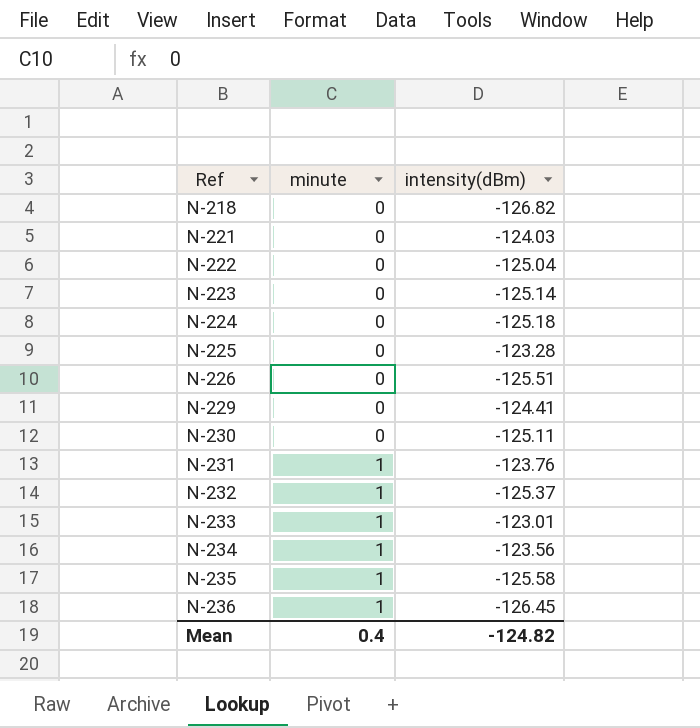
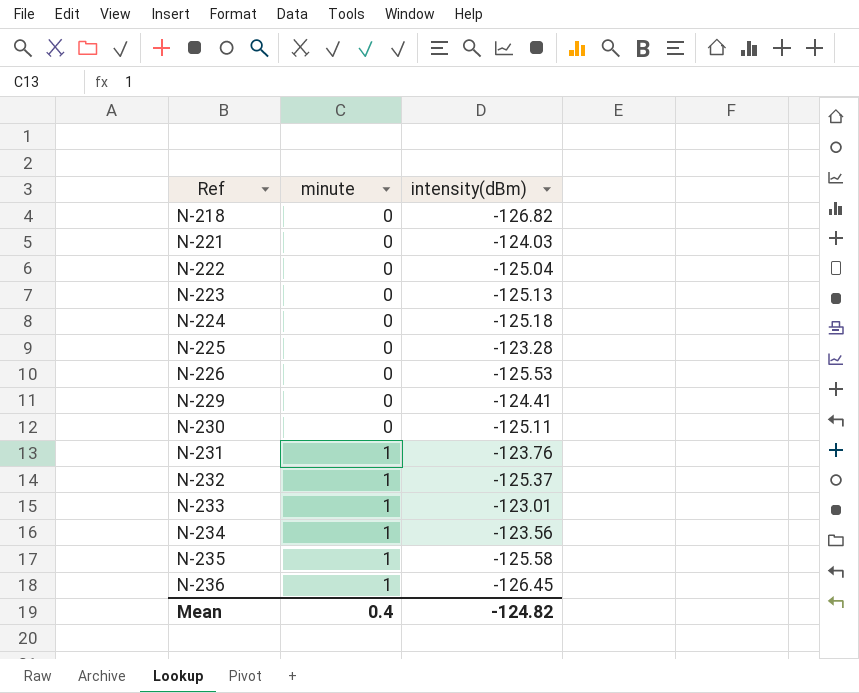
N-223 | intensity(dBm): -125.14 -> -125.13
N-226 | intensity(dBm): -125.51 -> -125.53

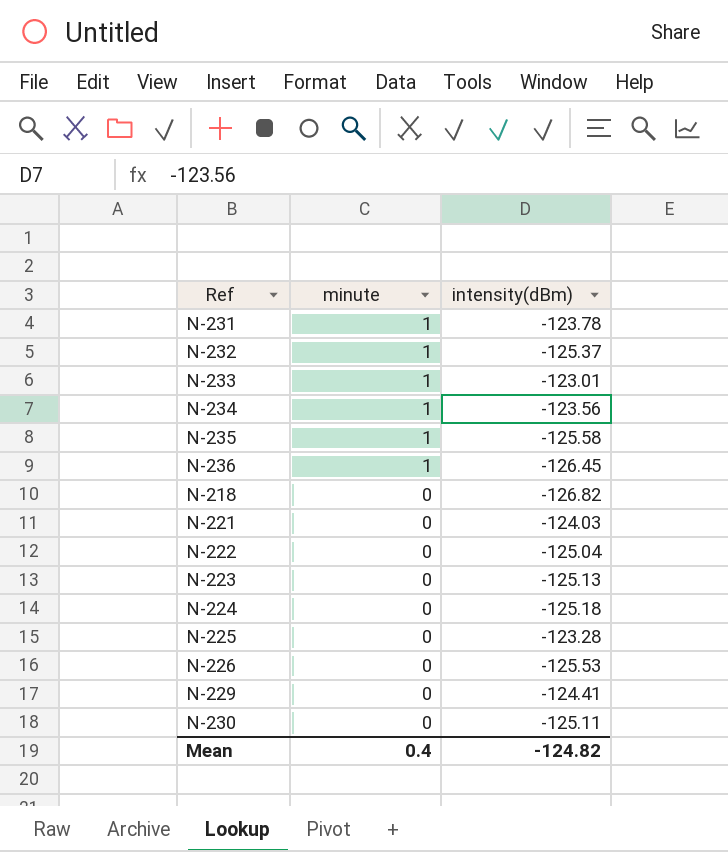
row order: Ref ascending -> minute descending
N-231 | intensity(dBm): -123.76 -> -123.78

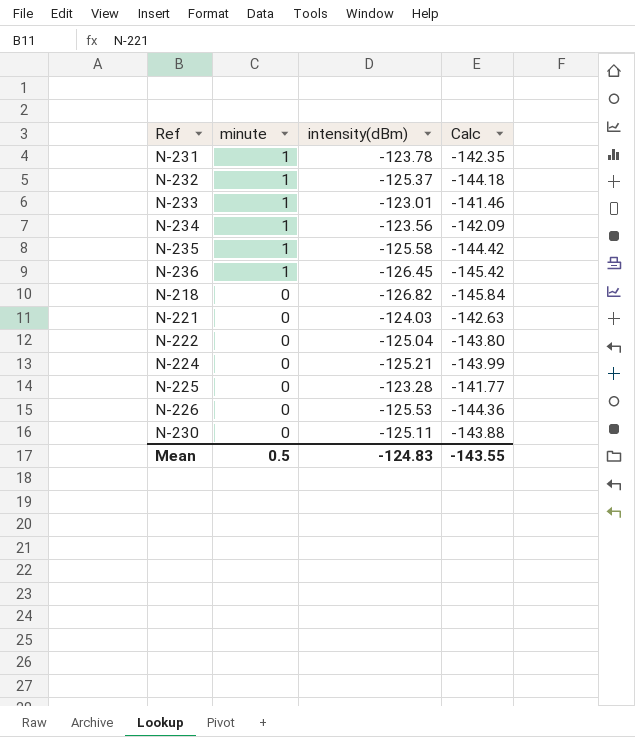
column Calc | formula: none -> [intensity(dBm)] * 1.15
row N-223: 0 | -125.13 -> none
row N-229: 0 | -124.41 -> none
N-224 | intensity(dBm): -125.18 -> -125.21
Mean | minute: 0.4 -> 0.5
Mean | intensity(dBm): -124.82 -> -124.83

